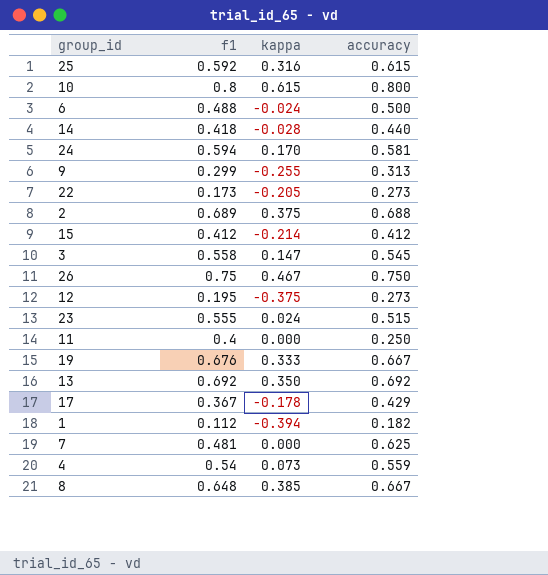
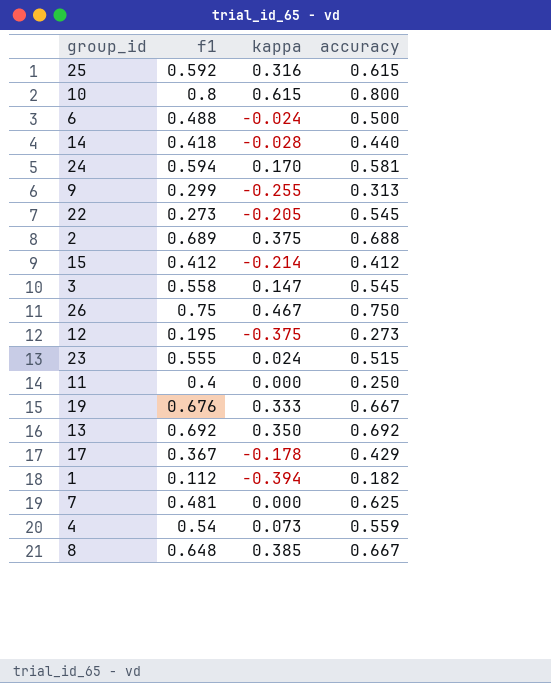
22 | f1: 0.173 -> 0.273
22 | accuracy: 0.273 -> 0.545

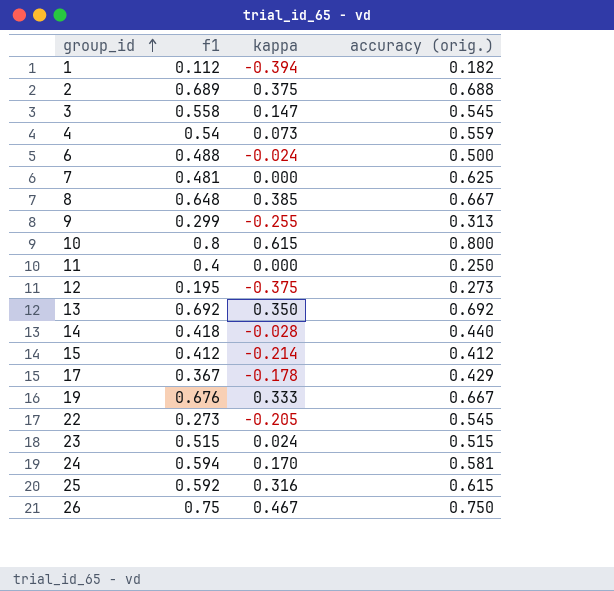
row order: none -> group_id ascending
column name: accuracy -> accuracy (orig.)
23 | f1: 0.555 -> 0.515

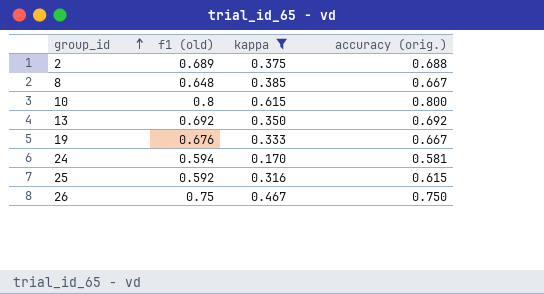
filter: none -> kappa >= 0.170
column name: f1 -> f1 (old)

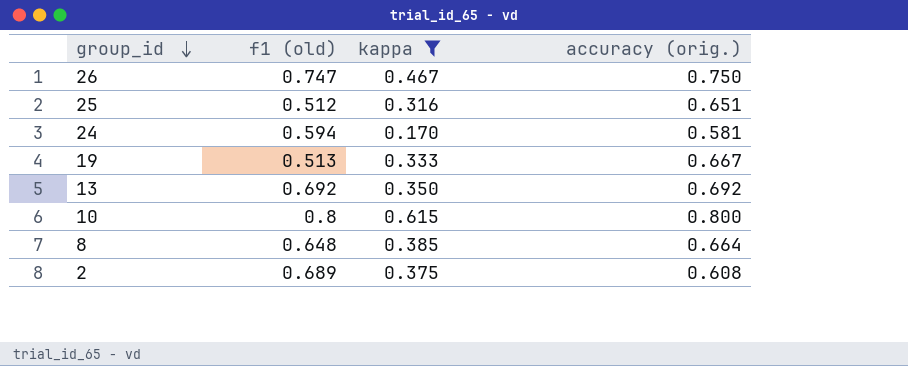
row order: group_id ascending -> group_id descending
26 | f1 (old): 0.75 -> 0.747
25 | f1 (old): 0.592 -> 0.512
25 | accuracy (orig.): 0.615 -> 0.651
19 | f1 (old): 0.676 -> 0.513
8 | accuracy (orig.): 0.667 -> 0.664
2 | accuracy (orig.): 0.688 -> 0.608

